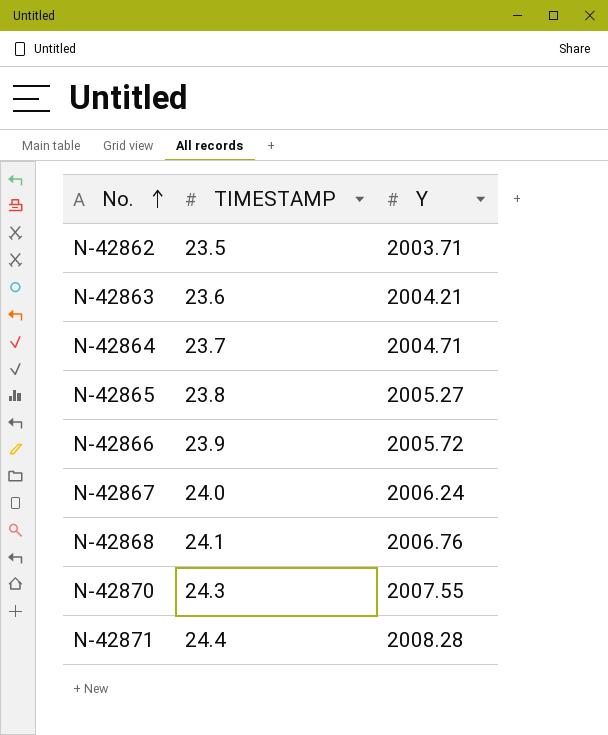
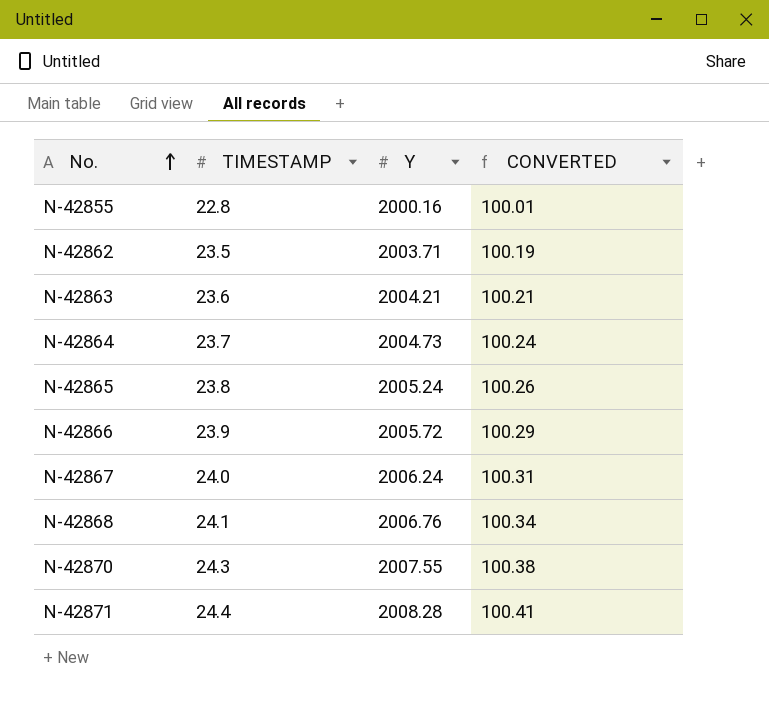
column CONVERTED | formula: none -> [Y] * 0.05
row N-42855: none -> 22.8 | 2000.16 | 100.01
N-42864 | Y: 2004.71 -> 2004.73
N-42865 | Y: 2005.27 -> 2005.24

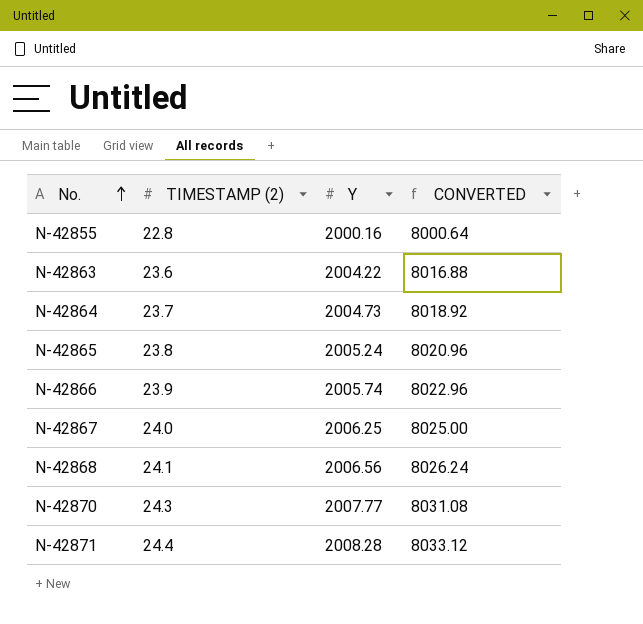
column name: TIMESTAMP -> TIMESTAMP (2)
column CONVERTED | formula: [Y] * 0.05 -> [Y] * 4
row N-42862: 23.5 | 2003.71 | 100.19 -> none
N-42863 | Y: 2004.21 -> 2004.22
N-42866 | Y: 2005.72 -> 2005.74
N-42867 | Y: 2006.24 -> 2006.25
N-42868 | Y: 2006.76 -> 2006.56
N-42870 | Y: 2007.55 -> 2007.77

